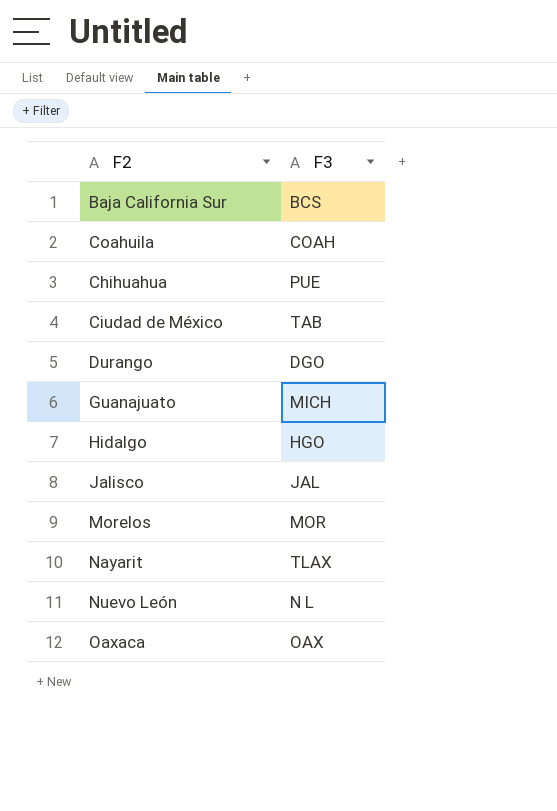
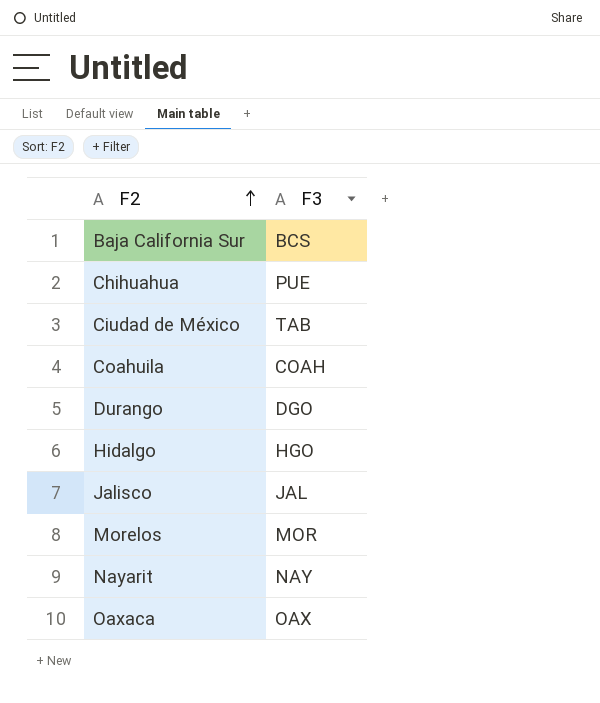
row order: none -> F2 ascending
row Guanajuato: MICH -> none
row Nuevo León: N L -> none
Nayarit | F3: TLAX -> NAY

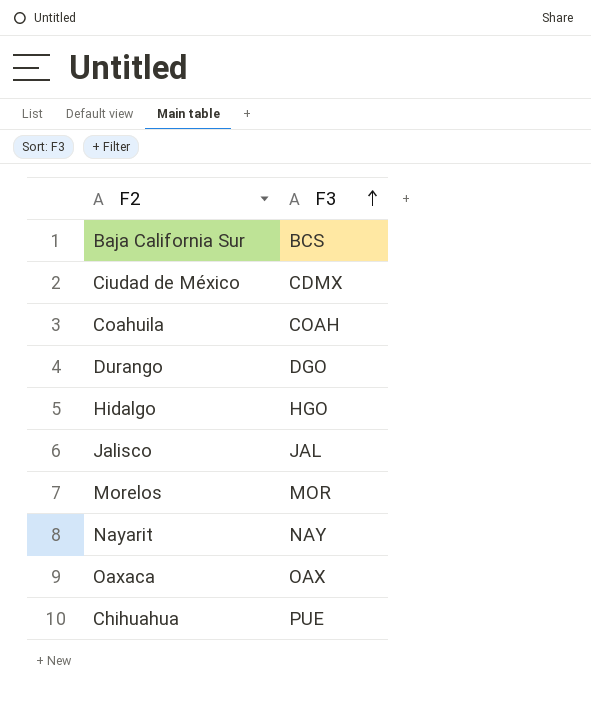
row order: F2 ascending -> F3 ascending
Ciudad de México | F3: TAB -> CDMX

